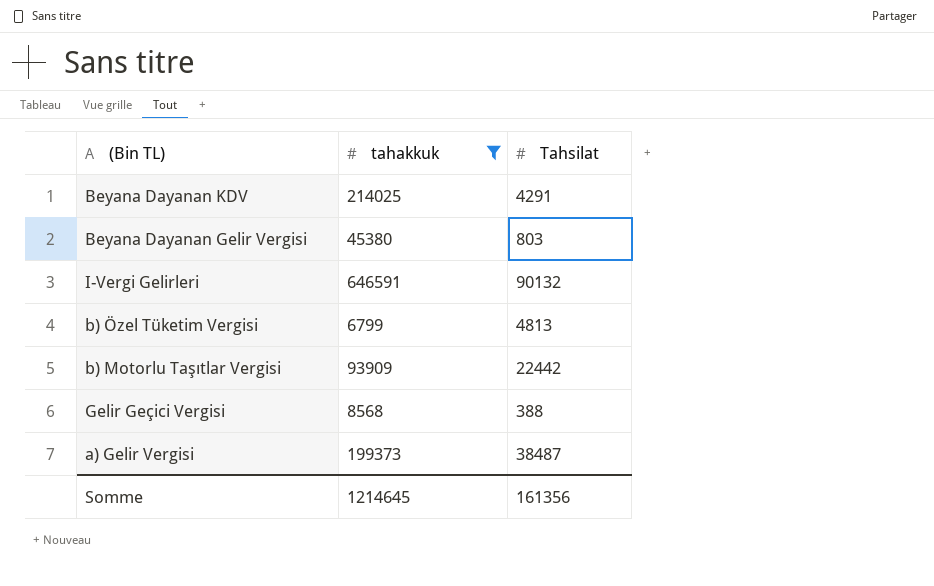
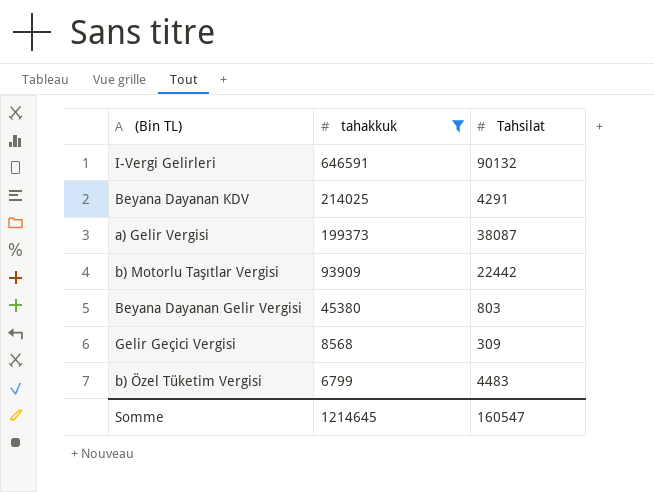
row order: none -> tahakkuk descending
a) Gelir Vergisi | Tahsilat: 38487 -> 38087
Gelir Geçici Vergisi | Tahsilat: 388 -> 309
b) Özel Tüketim Vergisi | Tahsilat: 4813 -> 4483
Somme | Tahsilat: 161356 -> 160547

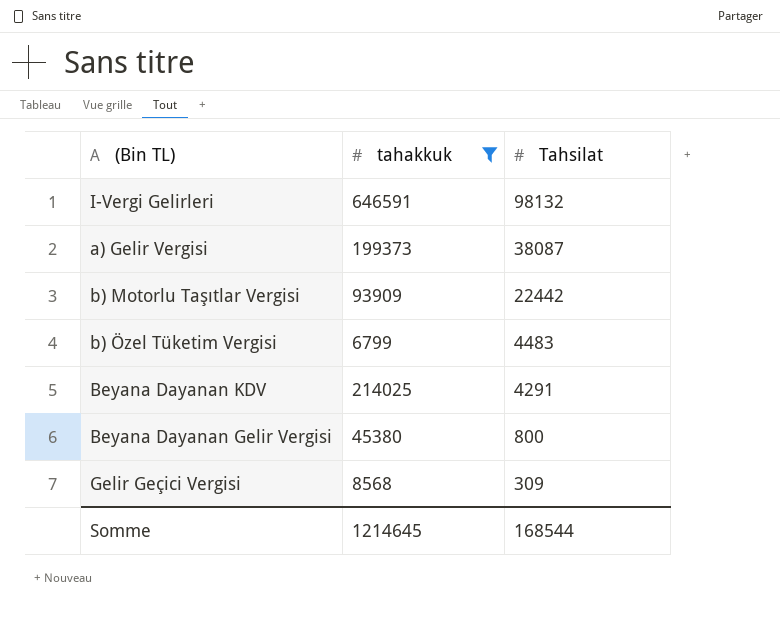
row order: tahakkuk descending -> Tahsilat descending
I-Vergi Gelirleri | Tahsilat: 90132 -> 98132
Beyana Dayanan Gelir Vergisi | Tahsilat: 803 -> 800
Somme | Tahsilat: 160547 -> 168544

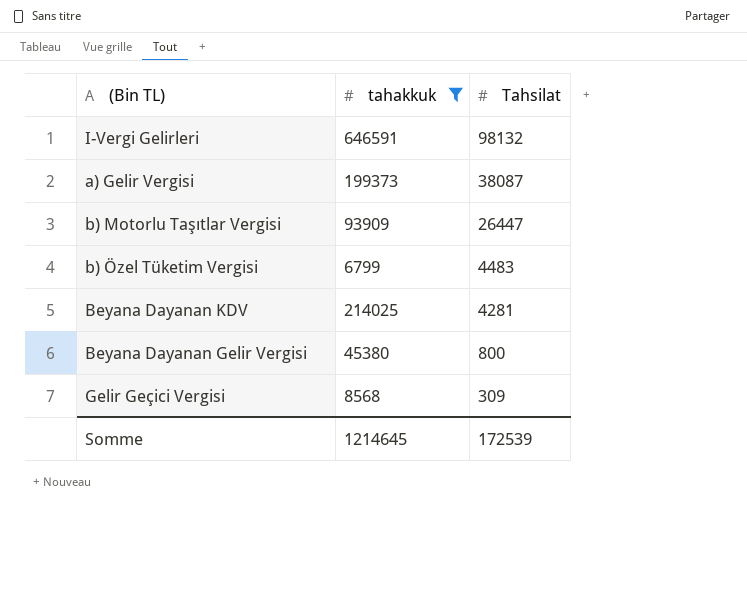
b) Motorlu Taşıtlar Vergisi | Tahsilat: 22442 -> 26447
Beyana Dayanan KDV | Tahsilat: 4291 -> 4281
Somme | Tahsilat: 168544 -> 172539

